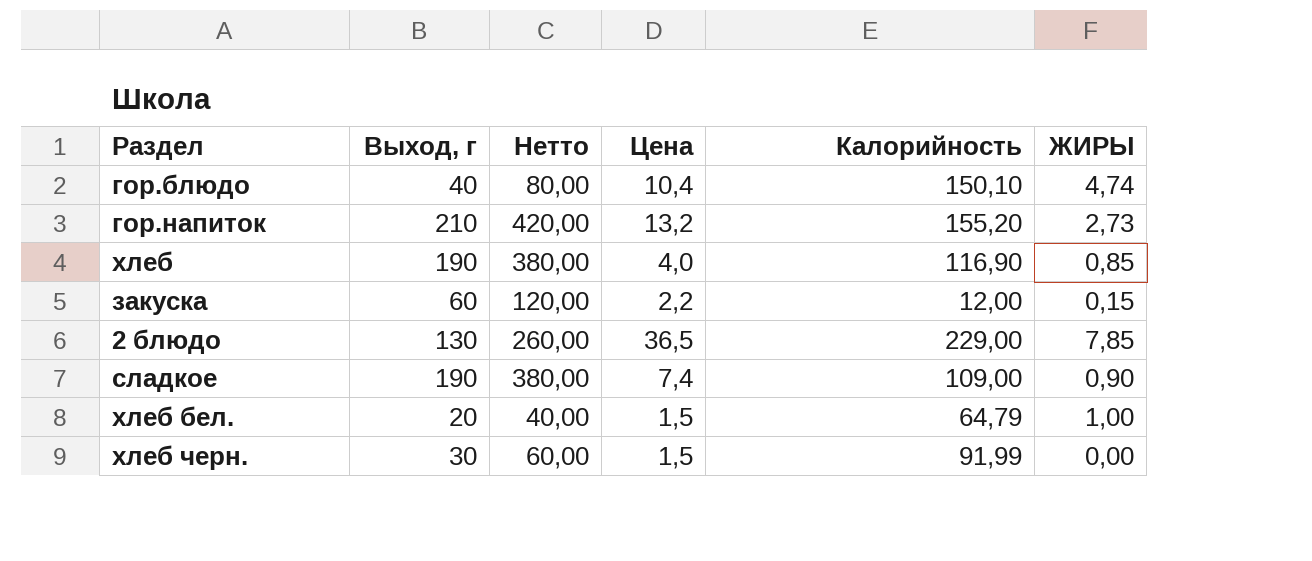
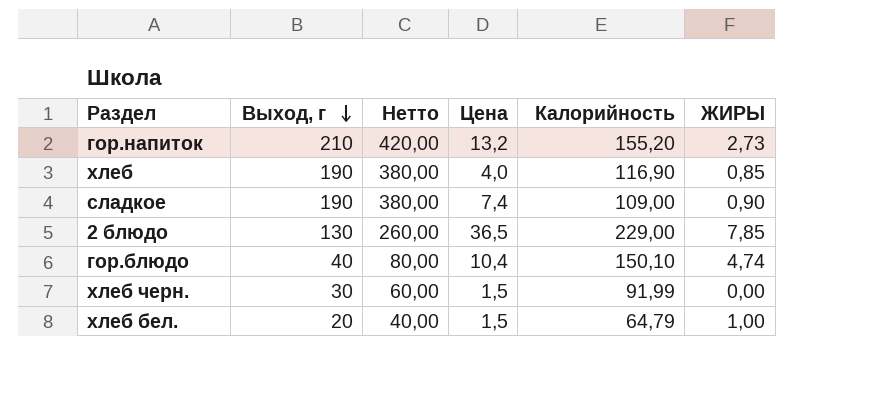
row order: none -> Выход, г descending
row закуска: 60 | 120,00 | 2,2 | 12,00 | 0,15 -> none

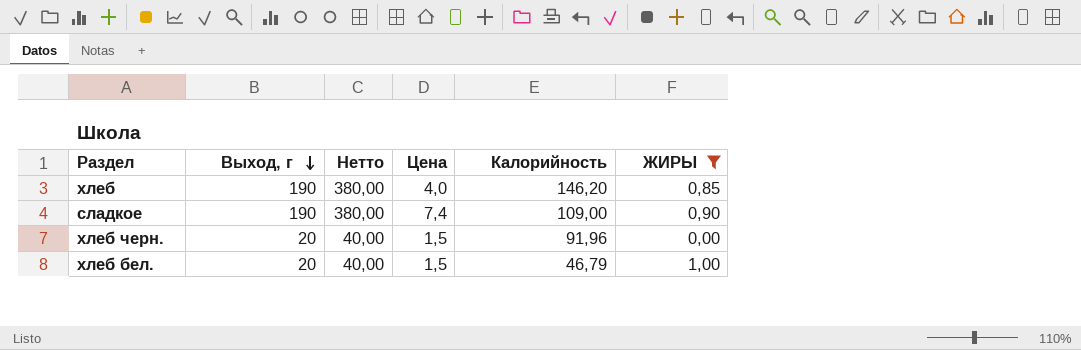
filter: none -> ЖИРЫ <= 1,00
хлеб | Калорийность: 116,90 -> 146,20
хлеб черн. | Выход, г: 30 -> 20
хлеб черн. | Нетто: 60,00 -> 40,00
хлеб черн. | Калорийность: 91,99 -> 91,96
хлеб бел. | Калорийность: 64,79 -> 46,79

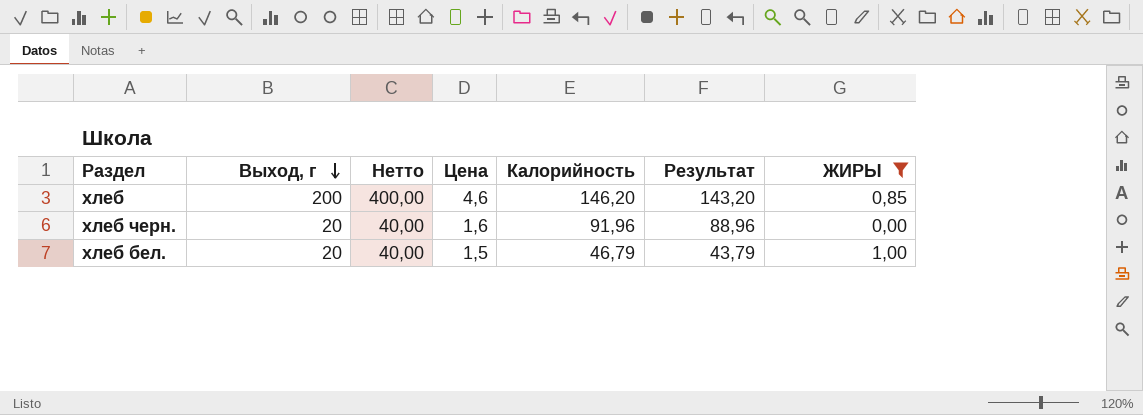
column Результат | formula: none -> [Калорийность] - 3
row сладкое: 190 | 380,00 | 7,4 | 109,00 | 0,90 -> none
хлеб | Выход, г: 190 -> 200
хлеб | Нетто: 380,00 -> 400,00
хлеб | Цена: 4,0 -> 4,6
хлеб черн. | Цена: 1,5 -> 1,6

